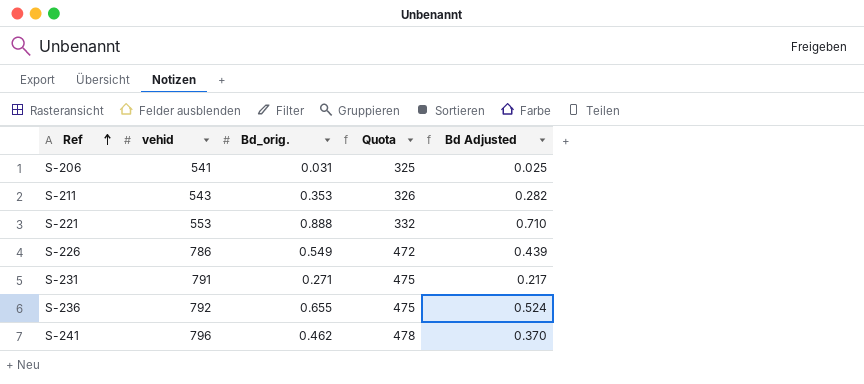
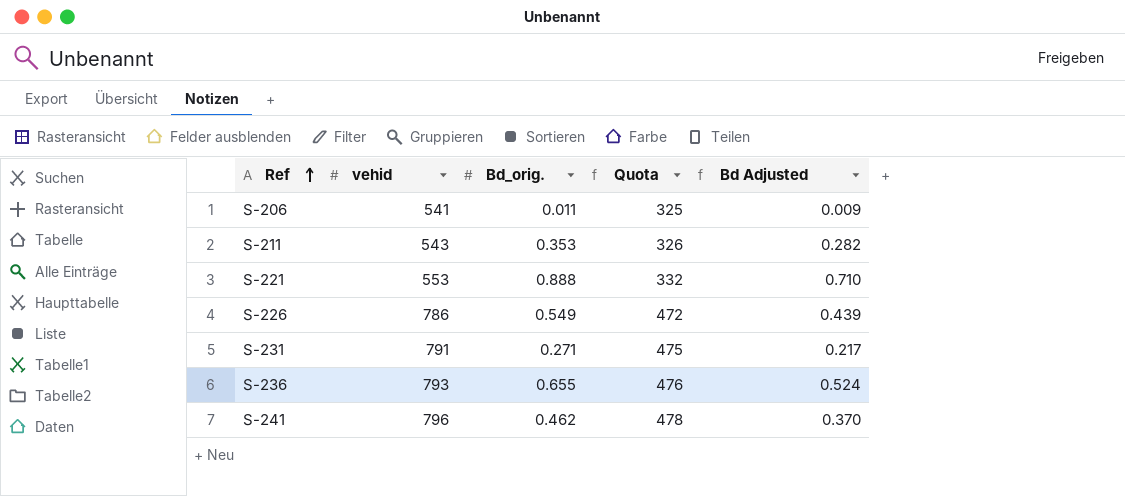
S-206 | Bd_orig.: 0.031 -> 0.011
S-206 | Bd Adjusted: 0.025 -> 0.009
S-236 | vehid: 792 -> 793
S-236 | Quota: 475 -> 476

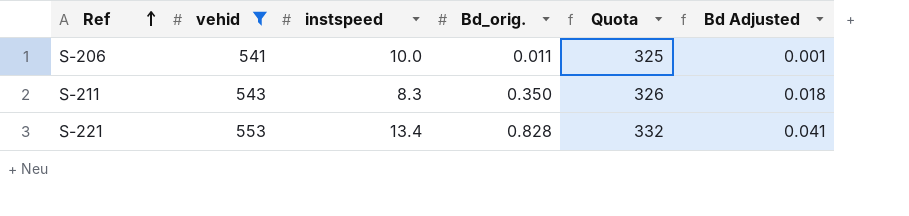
filter: none -> vehid <= 553
column instspeed | position: none -> 3
column Bd Adjusted | formula: [Bd_orig.] * 0.8 -> [Bd_orig.] * 0.05
S-211 | Bd_orig.: 0.353 -> 0.350
S-221 | Bd_orig.: 0.888 -> 0.828

